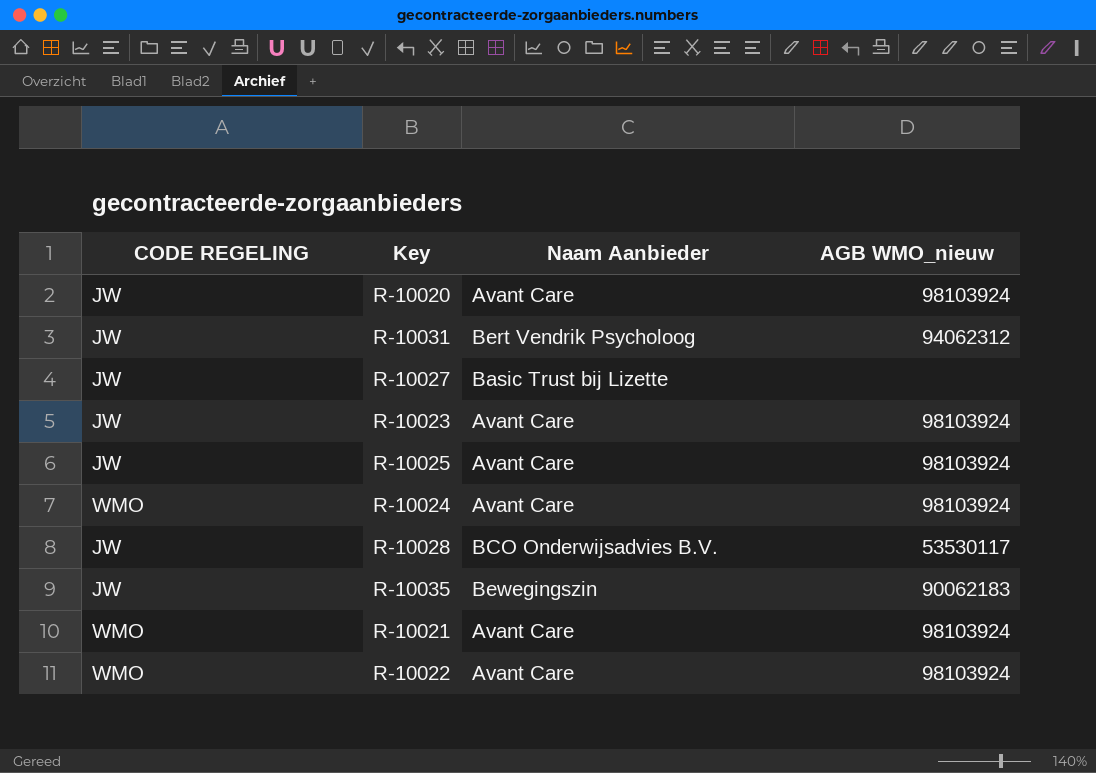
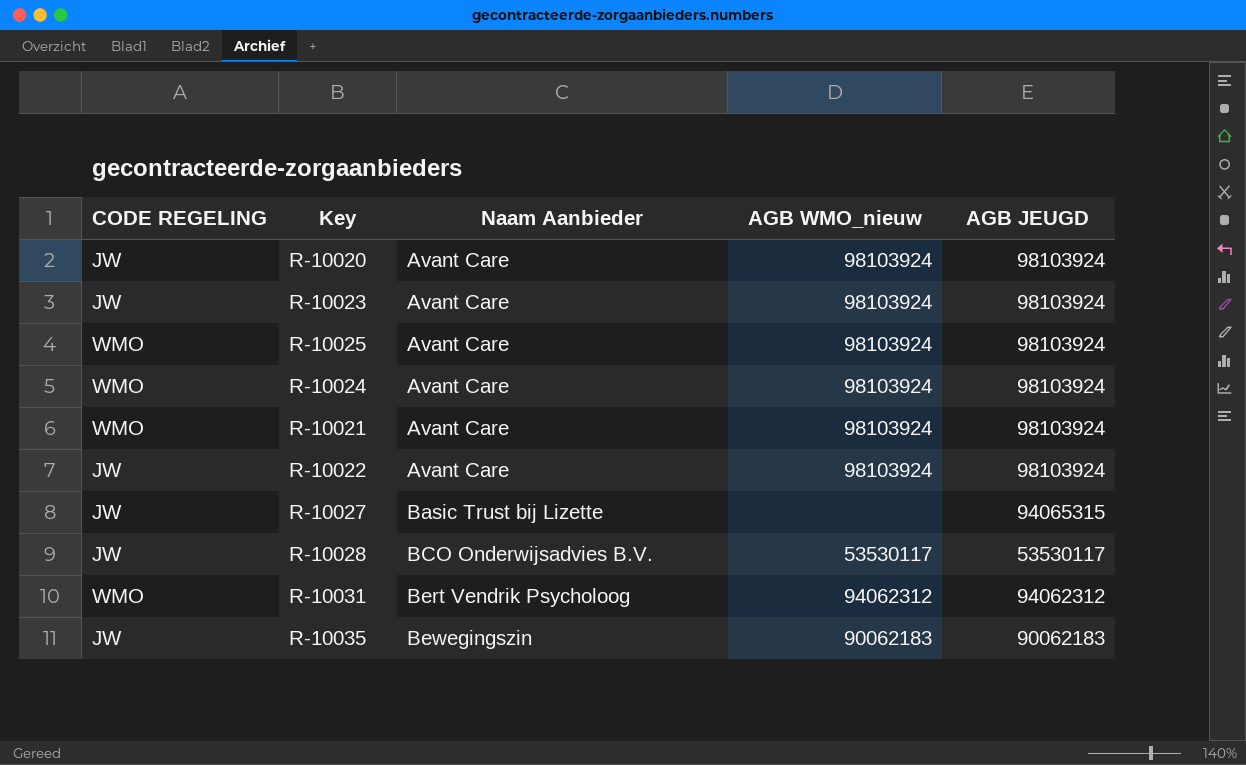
row order: none -> Naam Aanbieder ascending
column AGB JEUGD | position: none -> 5
R-10025 | CODE REGELING: JW -> WMO
R-10022 | CODE REGELING: WMO -> JW
R-10031 | CODE REGELING: JW -> WMO

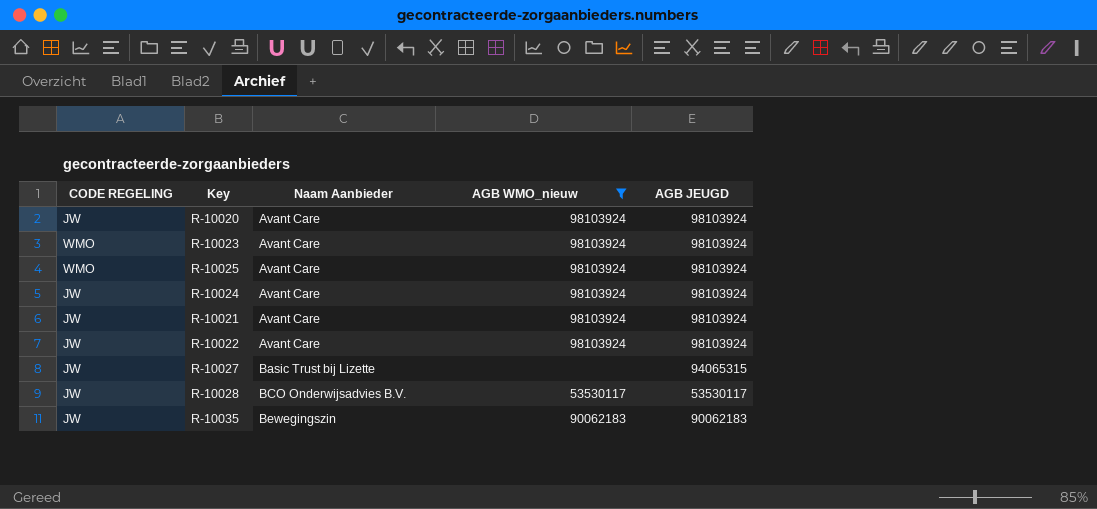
filter: none -> AGB WMO_nieuw != 94062312
R-10023 | CODE REGELING: JW -> WMO
R-10024 | CODE REGELING: WMO -> JW
R-10021 | CODE REGELING: WMO -> JW

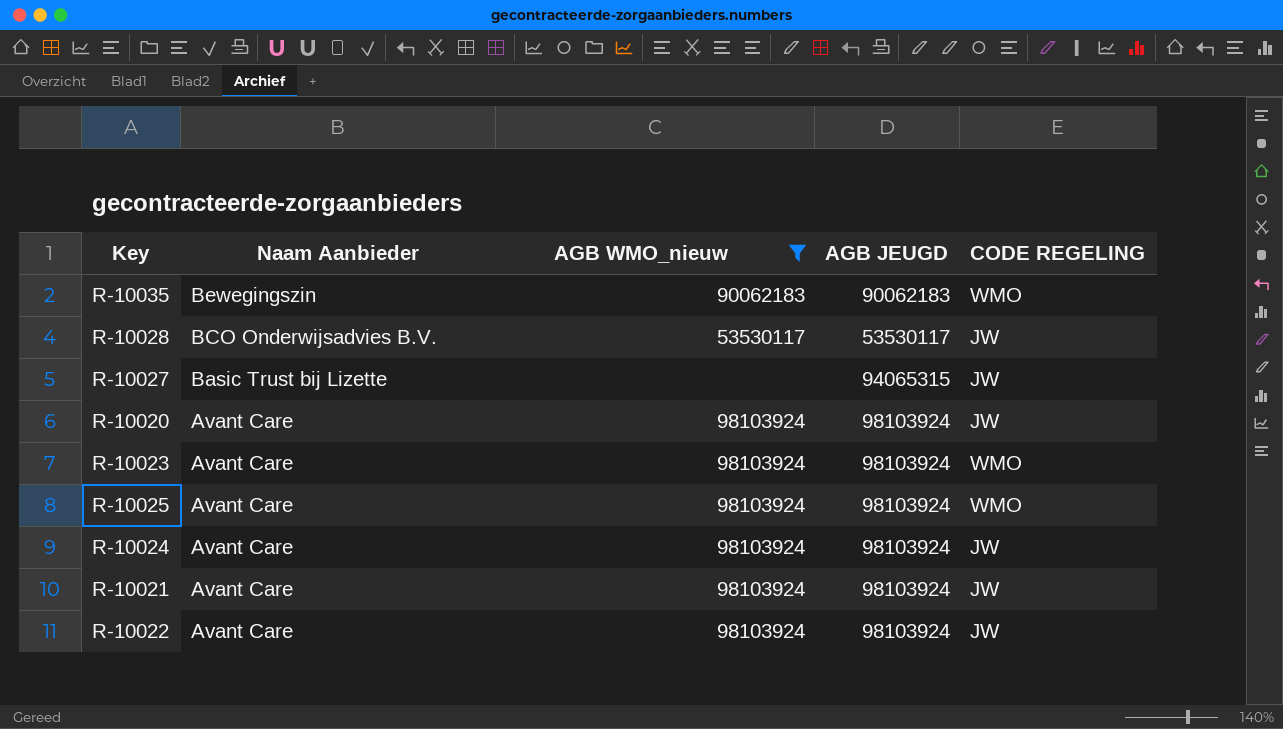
row order: Naam Aanbieder ascending -> Naam Aanbieder descending
column CODE REGELING | position: 1 -> 5
R-10035 | CODE REGELING: JW -> WMO

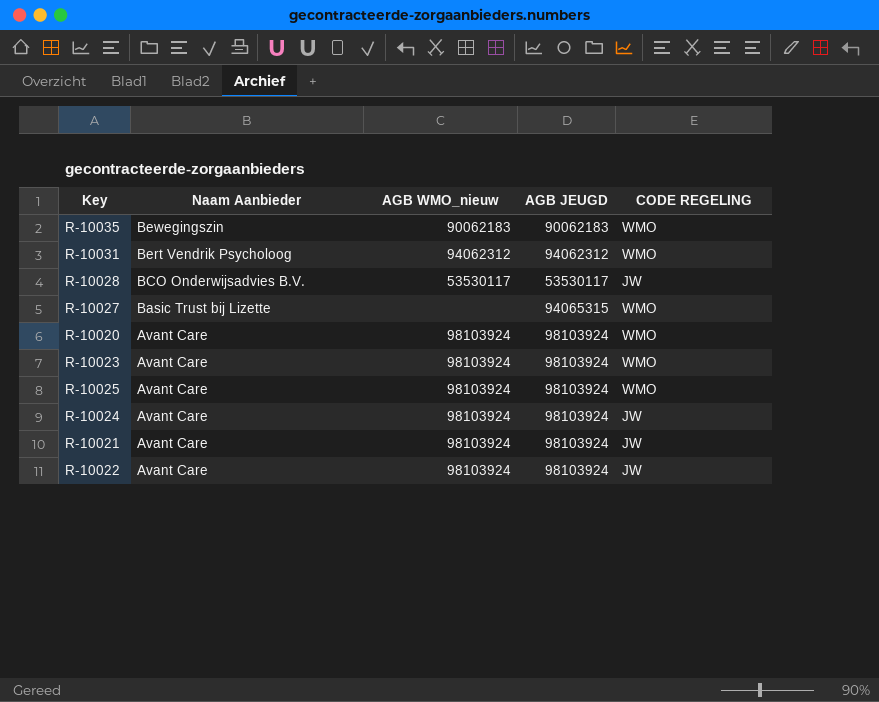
filter: AGB WMO_nieuw != 94062312 -> none
R-10027 | CODE REGELING: JW -> WMO
R-10020 | CODE REGELING: JW -> WMO

